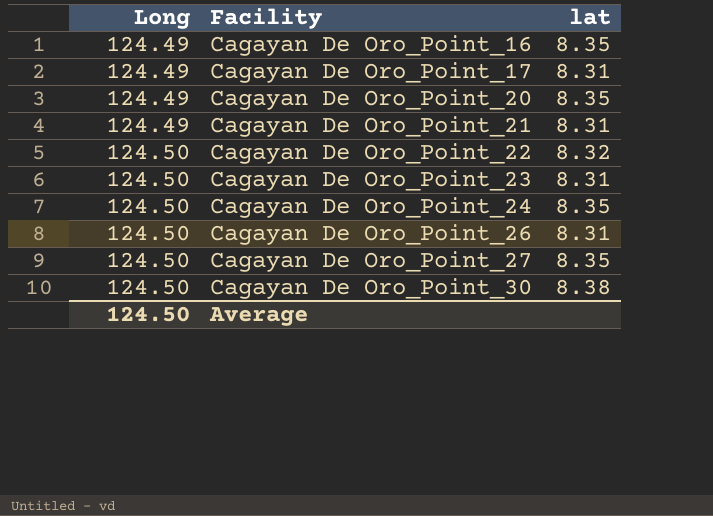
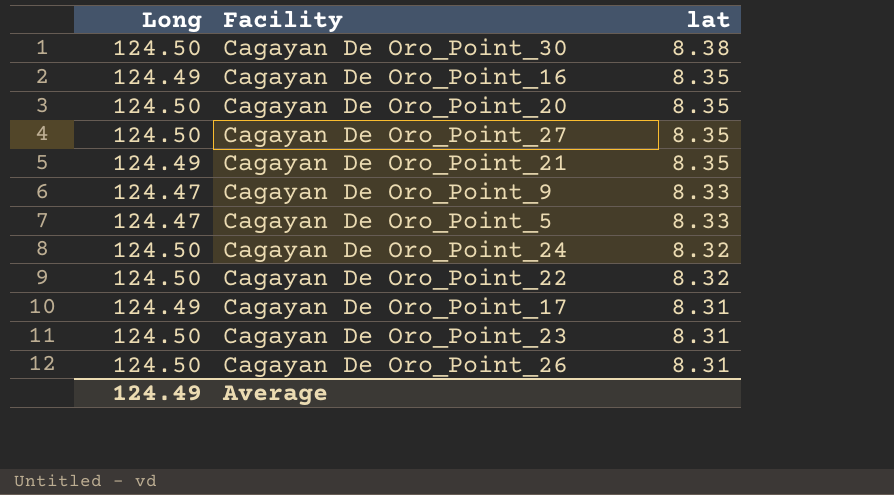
row order: Long ascending -> lat descending
Cagayan De Oro_Point_20 | Long: 124.49 -> 124.50
Cagayan De Oro_Point_21 | lat: 8.31 -> 8.35
row Cagayan De Oro_Point_9: none -> 124.47 | 8.33
row Cagayan De Oro_Point_5: none -> 124.47 | 8.33
Cagayan De Oro_Point_24 | lat: 8.35 -> 8.32
Average | Long: 124.50 -> 124.49

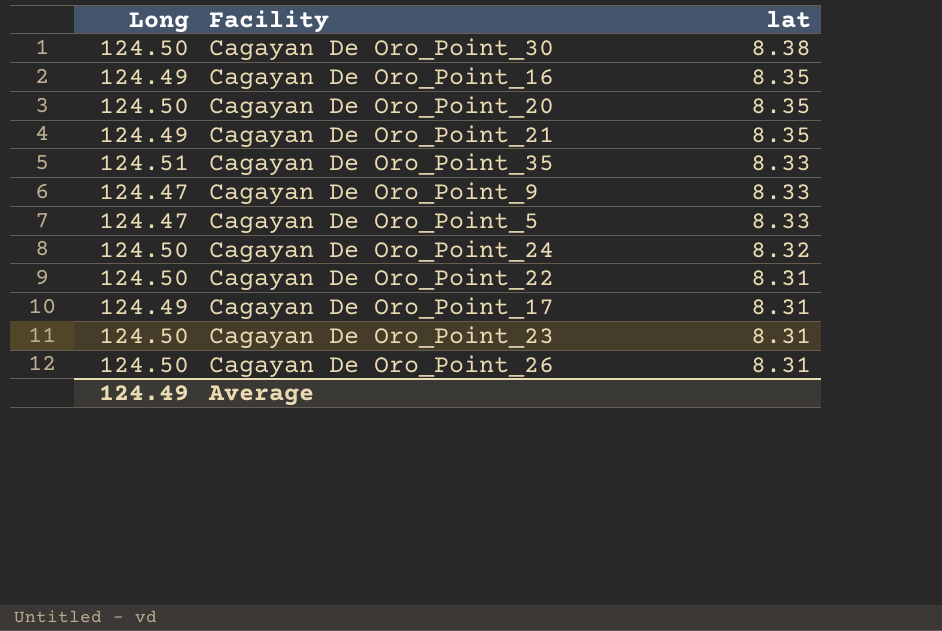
row Cagayan De Oro_Point_27: 124.50 | 8.35 -> none
row Cagayan De Oro_Point_35: none -> 124.51 | 8.33
Cagayan De Oro_Point_22 | lat: 8.32 -> 8.31

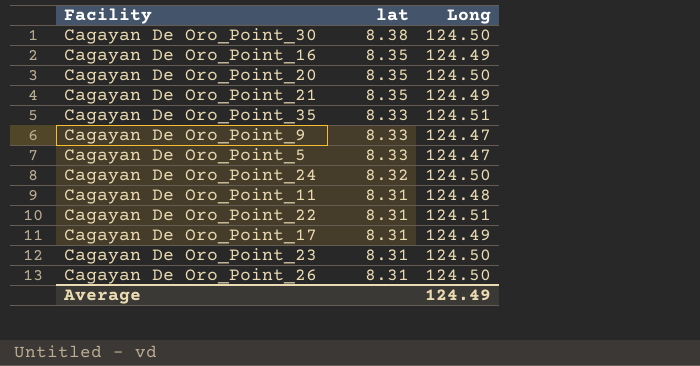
column Long | position: 1 -> 3
row Cagayan De Oro_Point_11: none -> 8.31 | 124.48
Cagayan De Oro_Point_22 | Long: 124.50 -> 124.51

